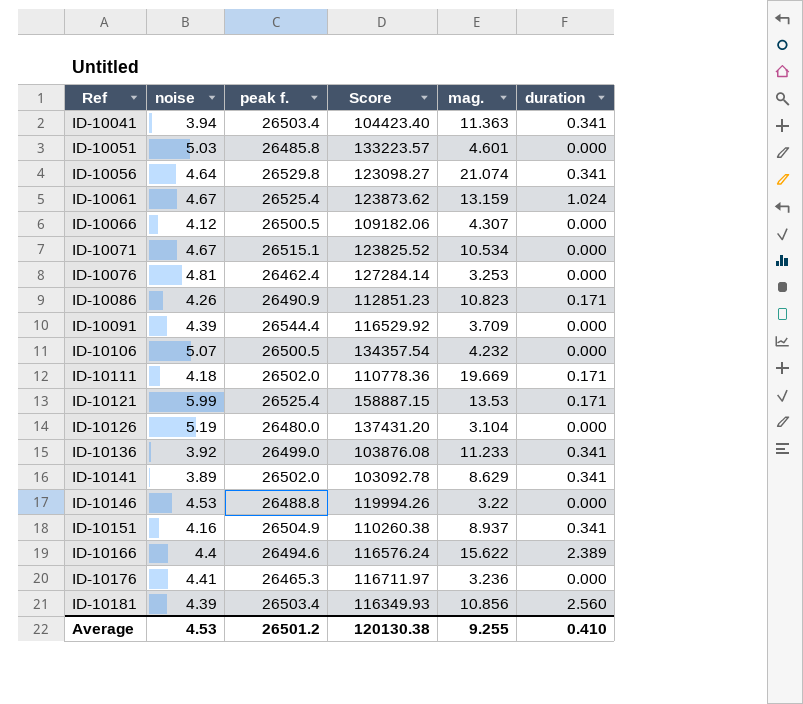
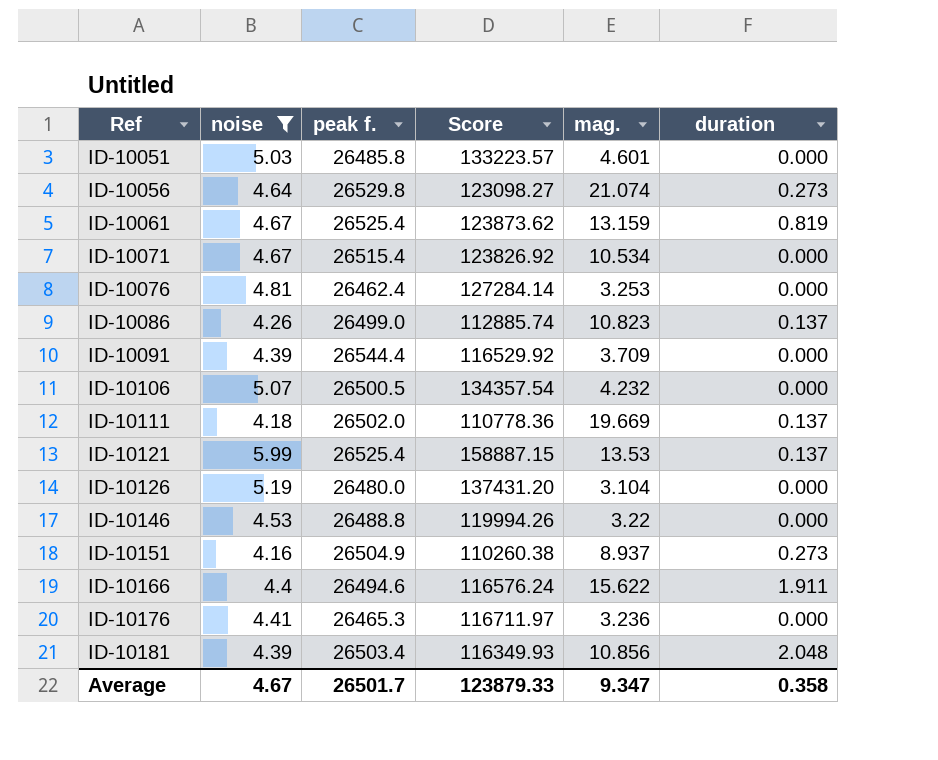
filter: none -> noise >= 4.16
ID-10056 | duration: 0.341 -> 0.273
ID-10061 | duration: 1.024 -> 0.819
ID-10071 | peak f.: 26515.1 -> 26515.4
ID-10071 | Score: 123825.52 -> 123826.92
ID-10086 | peak f.: 26490.9 -> 26499.0
ID-10086 | Score: 112851.23 -> 112885.74
ID-10086 | duration: 0.171 -> 0.137
ID-10111 | duration: 0.171 -> 0.137
ID-10121 | duration: 0.171 -> 0.137
ID-10151 | duration: 0.341 -> 0.273
ID-10166 | duration: 2.389 -> 1.911
ID-10181 | duration: 2.560 -> 2.048
Average | noise: 4.53 -> 4.67
Average | peak f.: 26501.2 -> 26501.7
Average | Score: 120130.38 -> 123879.33
Average | mag.: 9.255 -> 9.347
Average | duration: 0.410 -> 0.358

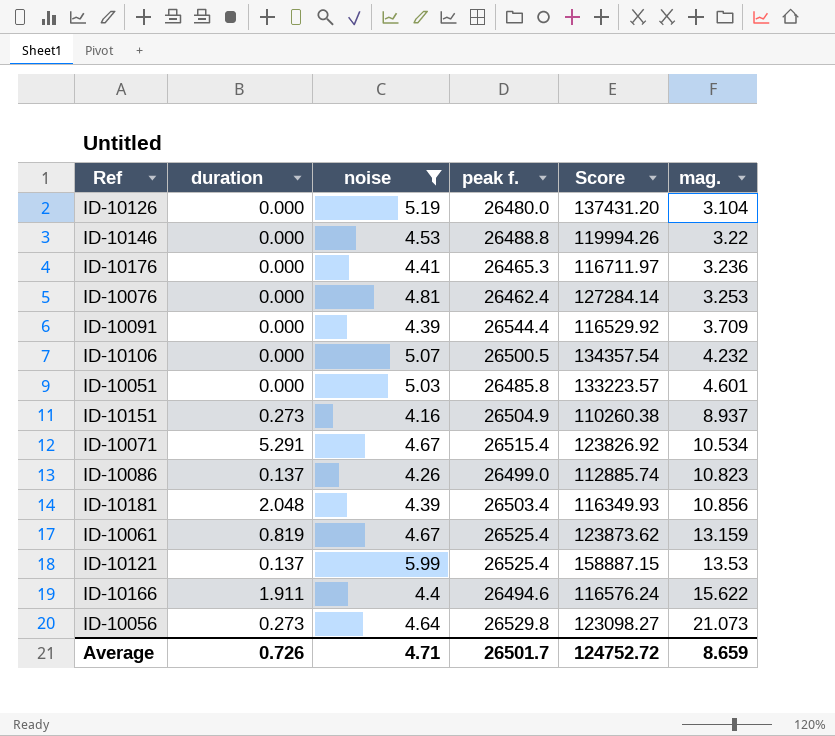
row order: Ref ascending -> mag. ascending
column duration | position: 6 -> 2
row ID-10111: 4.18 | 26502.0 | 110778.36 | 19.669 | 0.137 -> none
ID-10071 | duration: 0.000 -> 5.291
ID-10056 | mag.: 21.074 -> 21.073
Average | duration: 0.358 -> 0.726
Average | noise: 4.67 -> 4.71
Average | Score: 123879.33 -> 124752.72
Average | mag.: 9.347 -> 8.659

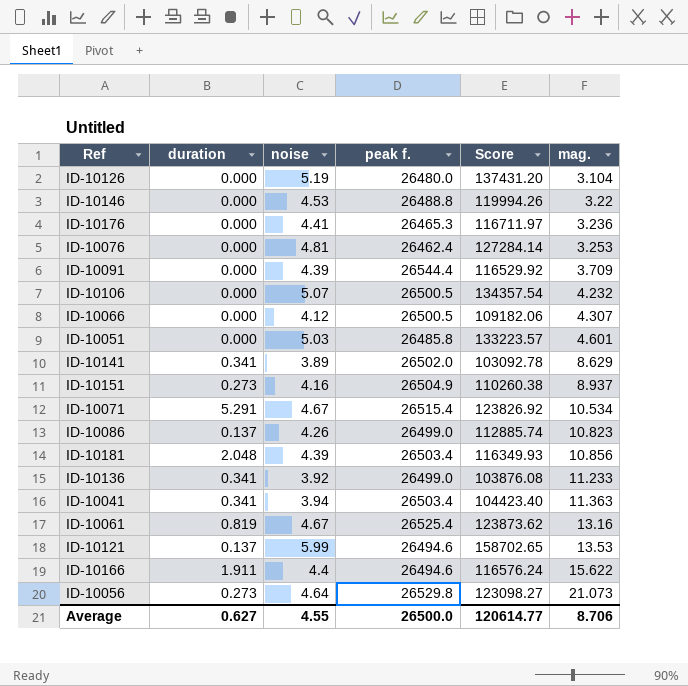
filter: noise >= 4.16 -> none
ID-10061 | mag.: 13.159 -> 13.16
ID-10121 | peak f.: 26525.4 -> 26494.6
ID-10121 | Score: 158887.15 -> 158702.65
Average | duration: 0.726 -> 0.627
Average | noise: 4.71 -> 4.55
Average | peak f.: 26501.7 -> 26500.0
Average | Score: 124752.72 -> 120614.77
Average | mag.: 8.659 -> 8.706

